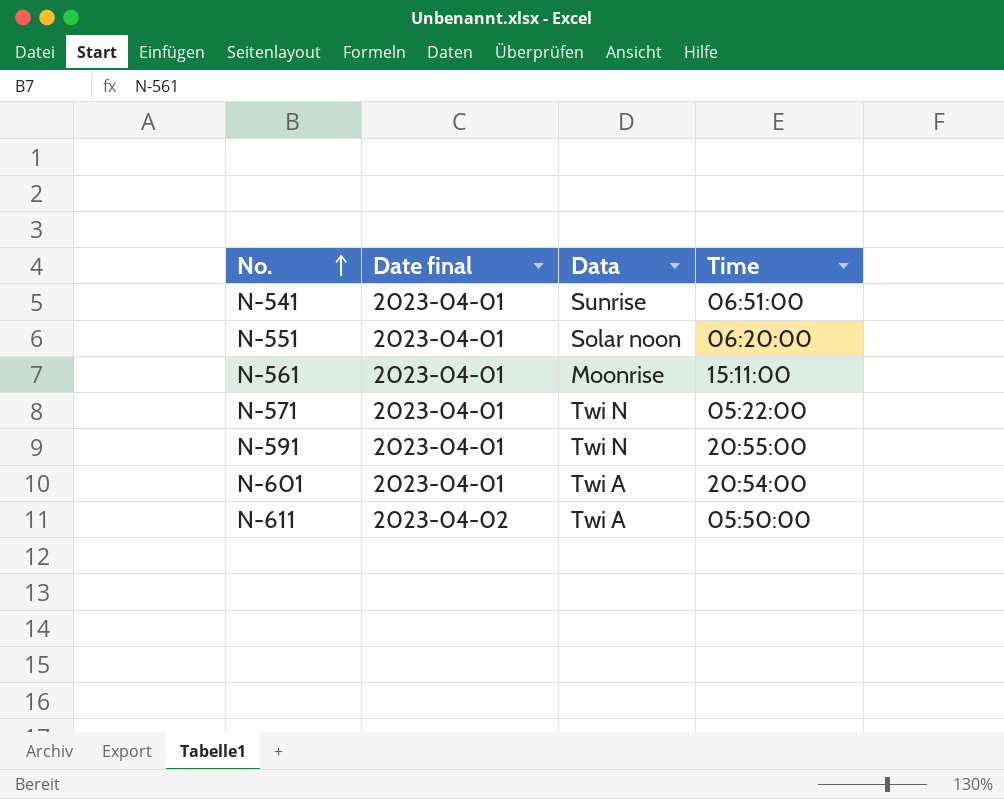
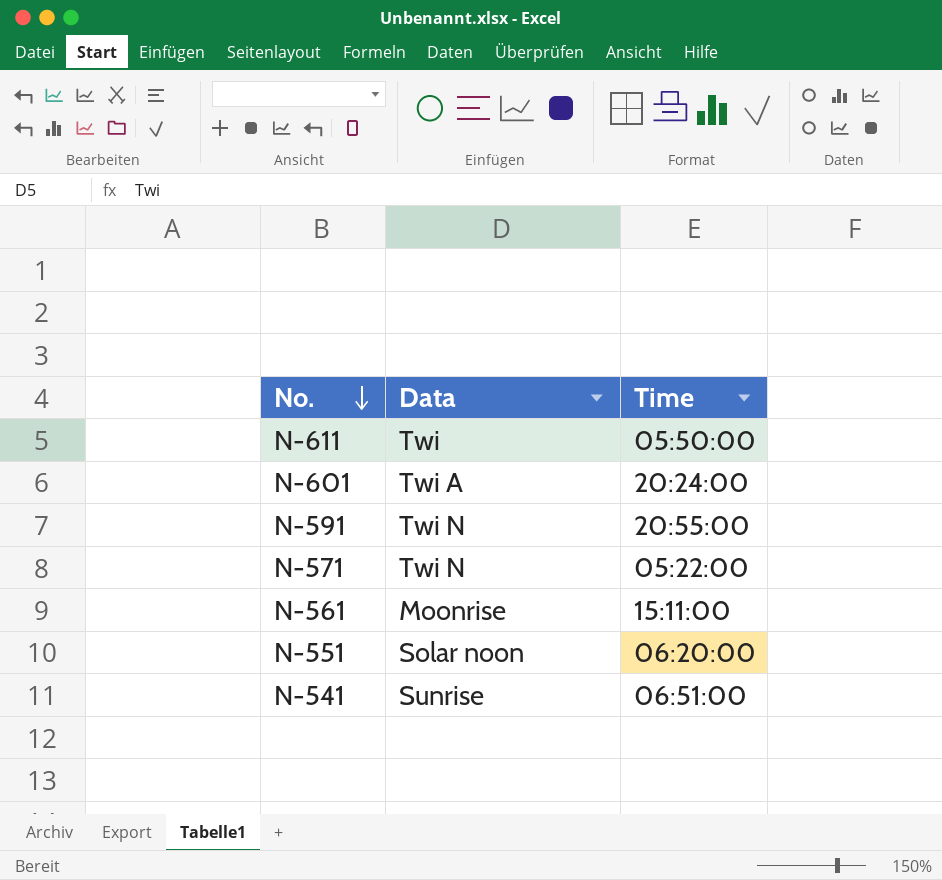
row order: No. ascending -> No. descending
column Date final | position: 2 -> none
N-611 | Data: Twi A -> Twi
N-601 | Time: 20:54:00 -> 20:24:00

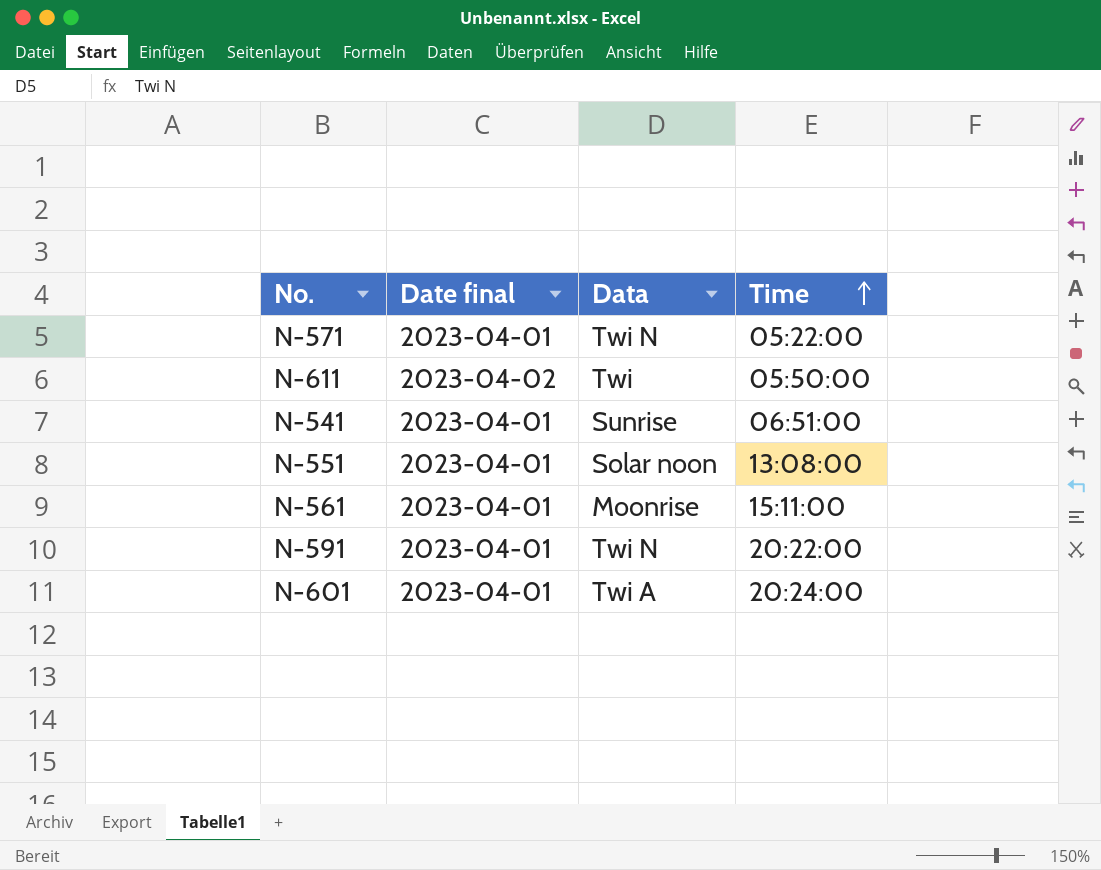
row order: No. descending -> Time ascending
column Date final | position: none -> 2
N-551 | Time: 06:20:00 -> 13:08:00
N-591 | Time: 20:55:00 -> 20:22:00

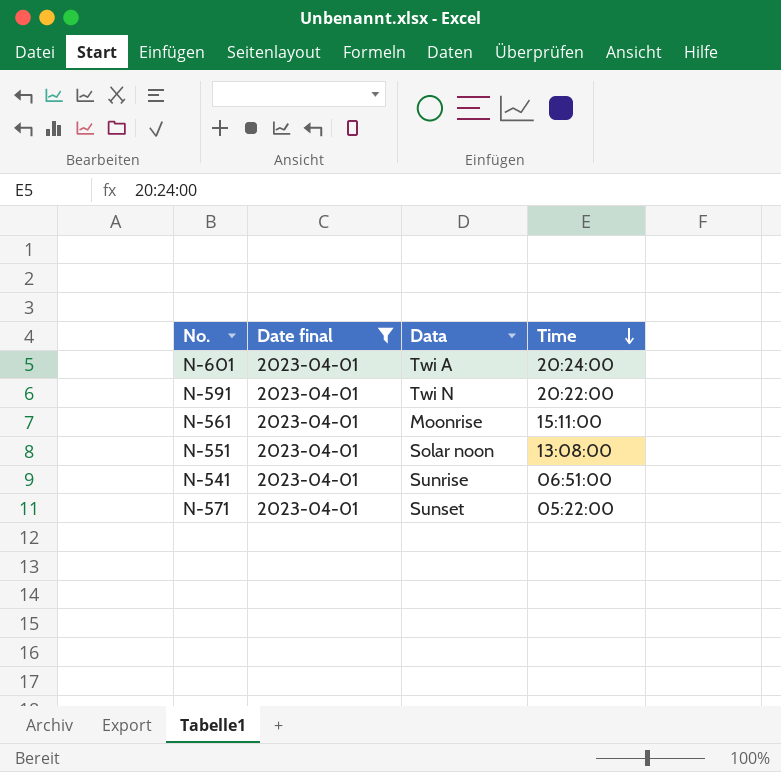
filter: none -> Date final = 2023-04-01
row order: Time ascending -> Time descending
N-571 | Data: Twi N -> Sunset

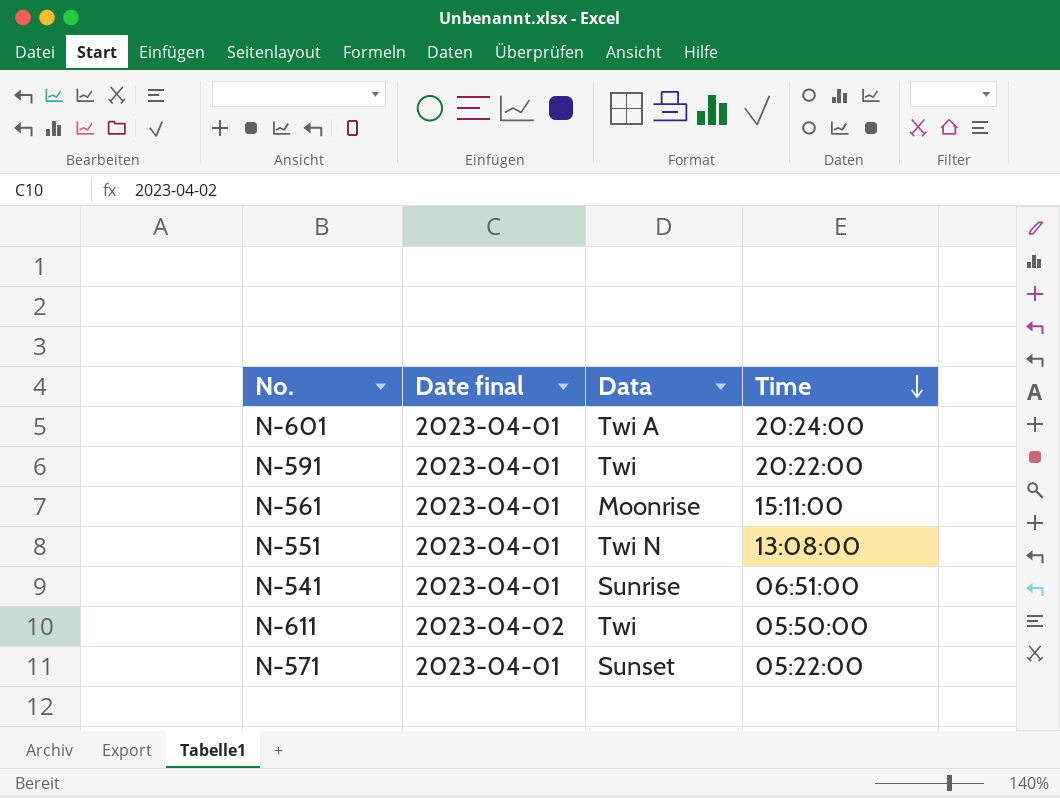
filter: Date final = 2023-04-01 -> none
N-591 | Data: Twi N -> Twi
N-551 | Data: Solar noon -> Twi N

